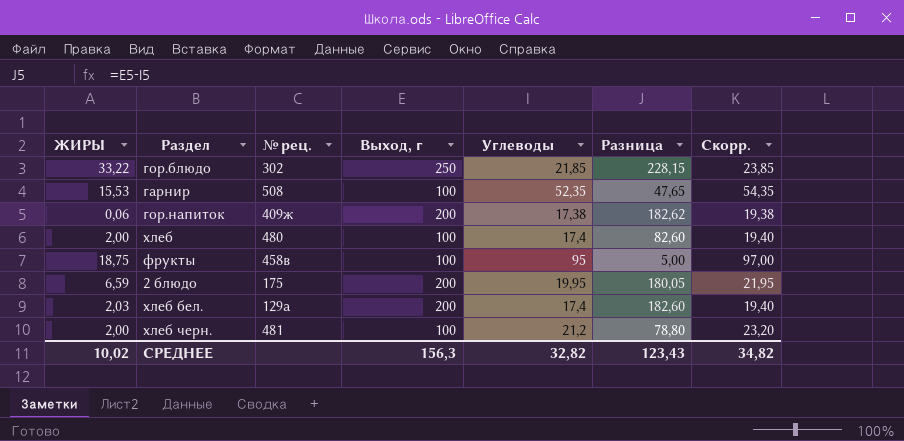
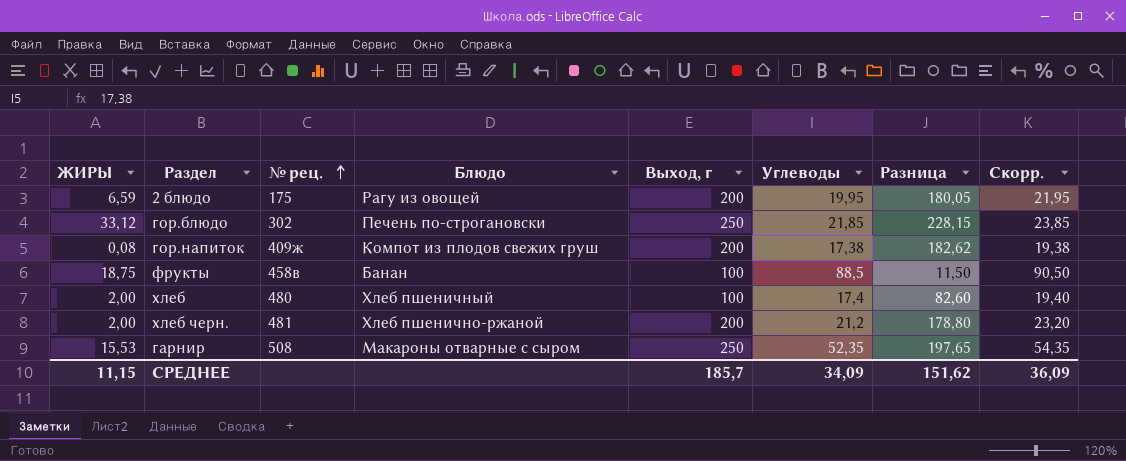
row order: none -> № рец. ascending
column Блюдо | position: none -> 4
row хлеб бел.: 2,03 | 129а | 200 | 17,4 | 182,60 | 19,40 -> none
гор.блюдо | ЖИРЫ: 33,22 -> 33,12
гор.напиток | ЖИРЫ: 0,06 -> 0,08
фрукты | Углеводы: 95 -> 88,5
фрукты | Разница: 5,00 -> 11,50
фрукты | Скорр.: 97,00 -> 90,50
хлеб черн. | Выход, г: 100 -> 200
хлеб черн. | Разница: 78,80 -> 178,80
гарнир | Выход, г: 100 -> 250
гарнир | Разница: 47,65 -> 197,65
СРЕДНЕЕ | ЖИРЫ: 10,02 -> 11,15
СРЕДНЕЕ | Выход, г: 156,3 -> 185,7
СРЕДНЕЕ | Углеводы: 32,82 -> 34,09
СРЕДНЕЕ | Разница: 123,43 -> 151,62
СРЕДНЕЕ | Скорр.: 34,82 -> 36,09

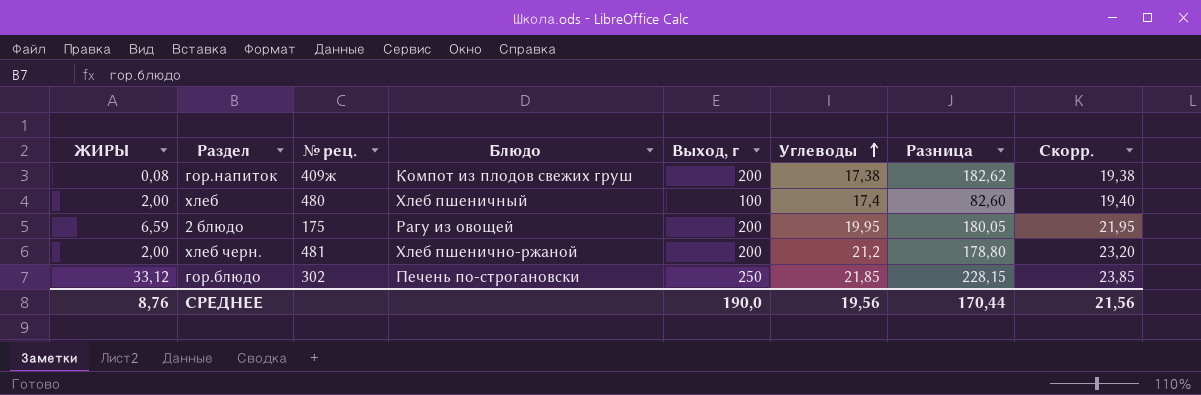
row order: № рец. ascending -> Углеводы ascending
row фрукты: 18,75 | 458в | Банан | 100 | 88,5 | 11,50 | 90,50 -> none
row гарнир: 15,53 | 508 | Макароны отварные с сыром | 250 | 52,35 | 197,65 | 54,35 -> none
СРЕДНЕЕ | ЖИРЫ: 11,15 -> 8,76
СРЕДНЕЕ | Выход, г: 185,7 -> 190,0
СРЕДНЕЕ | Углеводы: 34,09 -> 19,56
СРЕДНЕЕ | Разница: 151,62 -> 170,44
СРЕДНЕЕ | Скорр.: 36,09 -> 21,56

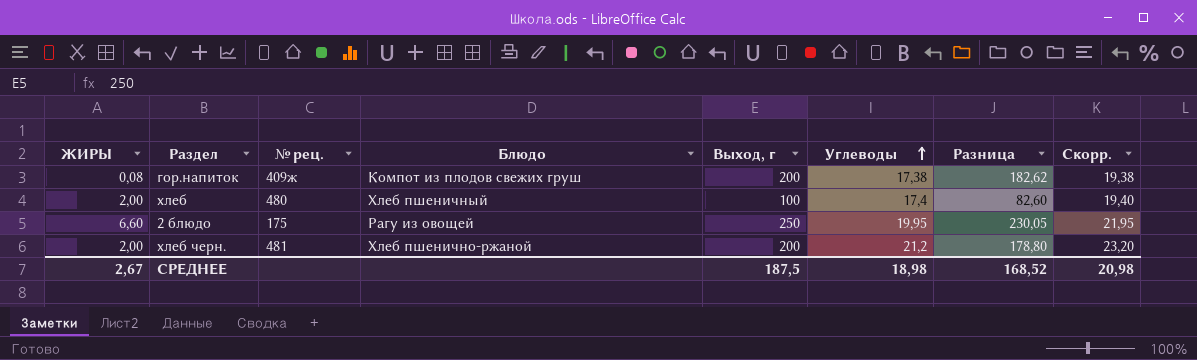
row гор.блюдо: 33,12 | 302 | Печень по-строгановски | 250 | 21,85 | 228,15 | 23,85 -> none
2 блюдо | ЖИРЫ: 6,59 -> 6,60
2 блюдо | Выход, г: 200 -> 250
2 блюдо | Разница: 180,05 -> 230,05
СРЕДНЕЕ | ЖИРЫ: 8,76 -> 2,67
СРЕДНЕЕ | Выход, г: 190,0 -> 187,5
СРЕДНЕЕ | Углеводы: 19,56 -> 18,98
СРЕДНЕЕ | Разница: 170,44 -> 168,52
СРЕДНЕЕ | Скорр.: 21,56 -> 20,98

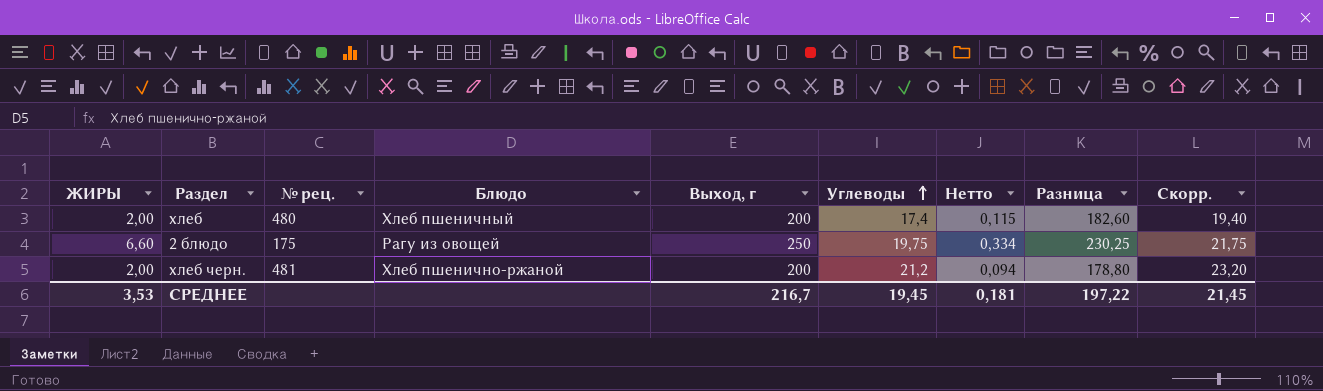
column Нетто | formula: none -> [ЖИРЫ] / [Углеводы]
row гор.напиток: 0,08 | 409ж | Компот из плодов свежих груш | 200 | 17,38 | 182,62 | 19,38 -> none
хлеб | Выход, г: 100 -> 200
хлеб | Разница: 82,60 -> 182,60
2 блюдо | Углеводы: 19,95 -> 19,75
2 блюдо | Разница: 230,05 -> 230,25
2 блюдо | Скорр.: 21,95 -> 21,75
СРЕДНЕЕ | ЖИРЫ: 2,67 -> 3,53
СРЕДНЕЕ | Выход, г: 187,5 -> 216,7
СРЕДНЕЕ | Углеводы: 18,98 -> 19,45
СРЕДНЕЕ | Разница: 168,52 -> 197,22
СРЕДНЕЕ | Скорр.: 20,98 -> 21,45

